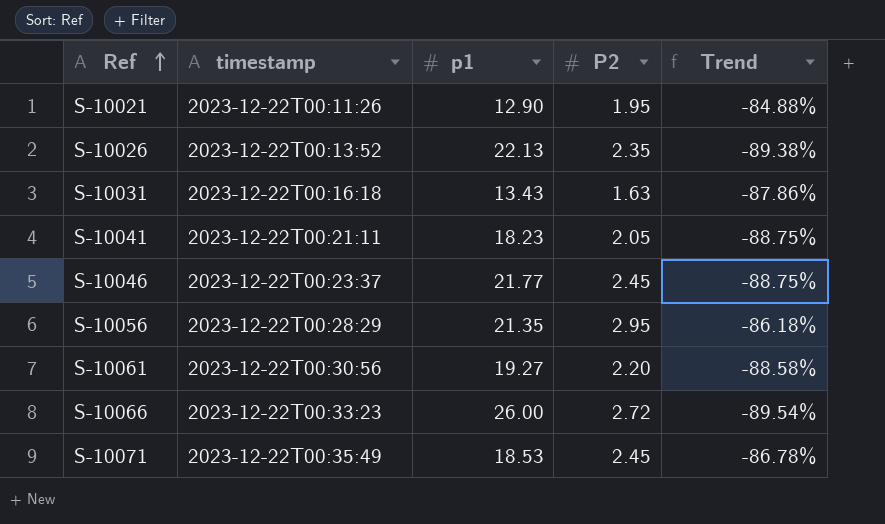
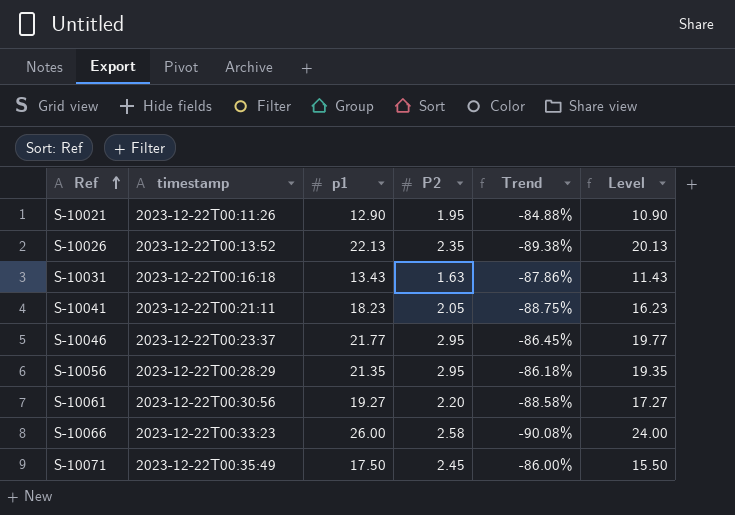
column Level | formula: none -> [p1] - 2
S-10046 | P2: 2.45 -> 2.95
S-10046 | Trend: -88.75% -> -86.45%
S-10066 | P2: 2.72 -> 2.58
S-10066 | Trend: -89.54% -> -90.08%
S-10071 | p1: 18.53 -> 17.50
S-10071 | Trend: -86.78% -> -86.00%

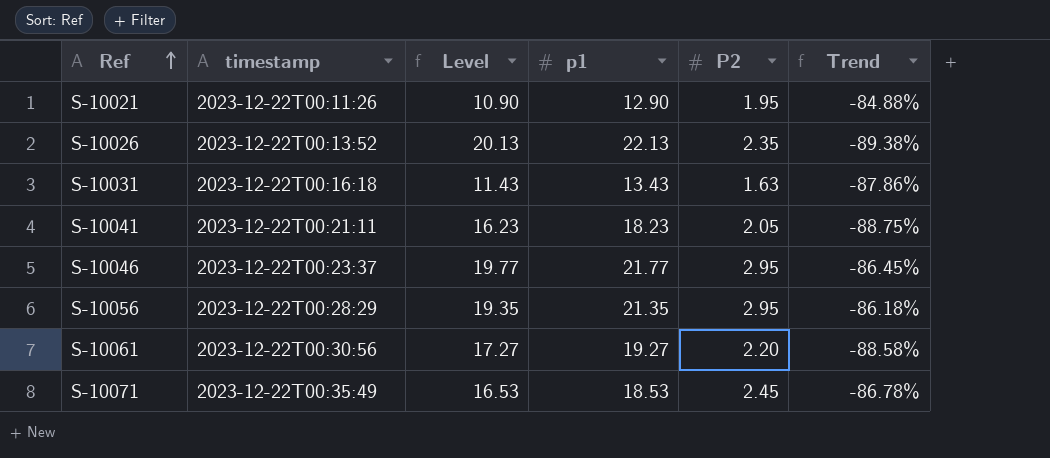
column Level | position: 6 -> 3
row S-10066: 2023-12-22T00:33:23 | 26.00 | 2.58 | -90.08% | 24.00 -> none
S-10071 | Level: 15.50 -> 16.53
S-10071 | p1: 17.50 -> 18.53
S-10071 | Trend: -86.00% -> -86.78%

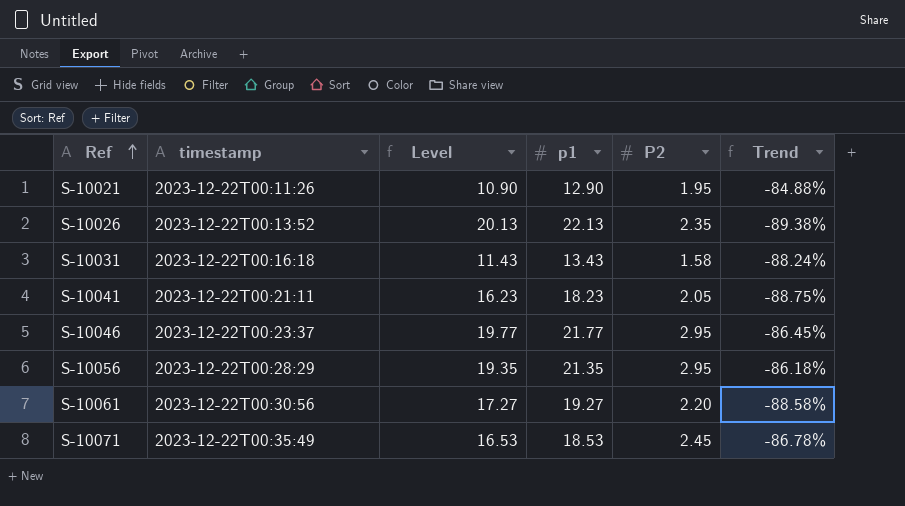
S-10031 | P2: 1.63 -> 1.58
S-10031 | Trend: -87.86% -> -88.24%

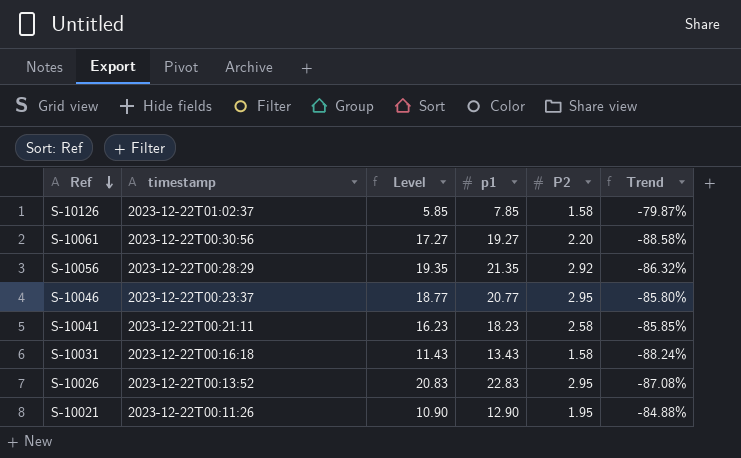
row order: Ref ascending -> Ref descending
row S-10071: 2023-12-22T00:35:49 | 16.53 | 18.53 | 2.45 | -86.78% -> none
row S-10126: none -> 2023-12-22T01:02:37 | 5.85 | 7.85 | 1.58 | -79.87%
S-10056 | P2: 2.95 -> 2.92
S-10056 | Trend: -86.18% -> -86.32%
S-10046 | Level: 19.77 -> 18.77
S-10046 | p1: 21.77 -> 20.77
S-10046 | Trend: -86.45% -> -85.80%
S-10041 | P2: 2.05 -> 2.58
S-10041 | Trend: -88.75% -> -85.85%
S-10026 | Level: 20.13 -> 20.83
S-10026 | p1: 22.13 -> 22.83
S-10026 | P2: 2.35 -> 2.95
S-10026 | Trend: -89.38% -> -87.08%

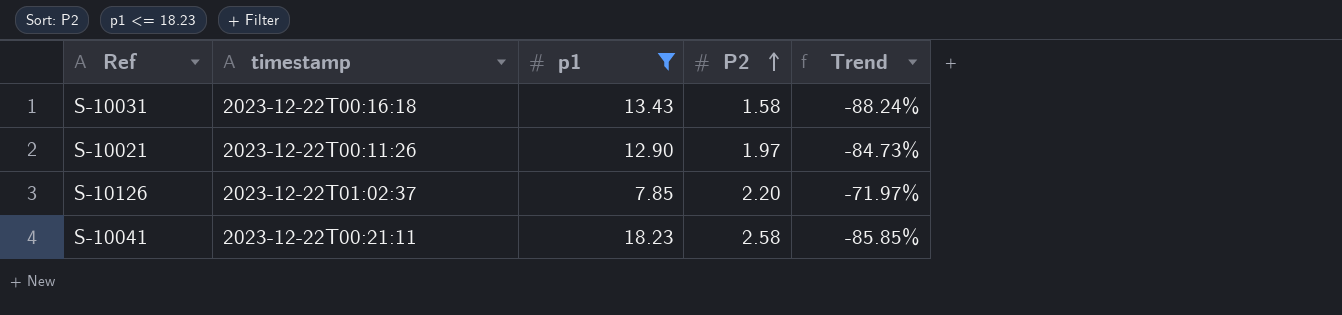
filter: none -> p1 <= 18.23
row order: Ref descending -> P2 ascending
column Level | formula: [p1] - 2 -> none
S-10021 | P2: 1.95 -> 1.97
S-10021 | Trend: -84.88% -> -84.73%
S-10126 | P2: 1.58 -> 2.20
S-10126 | Trend: -79.87% -> -71.97%

